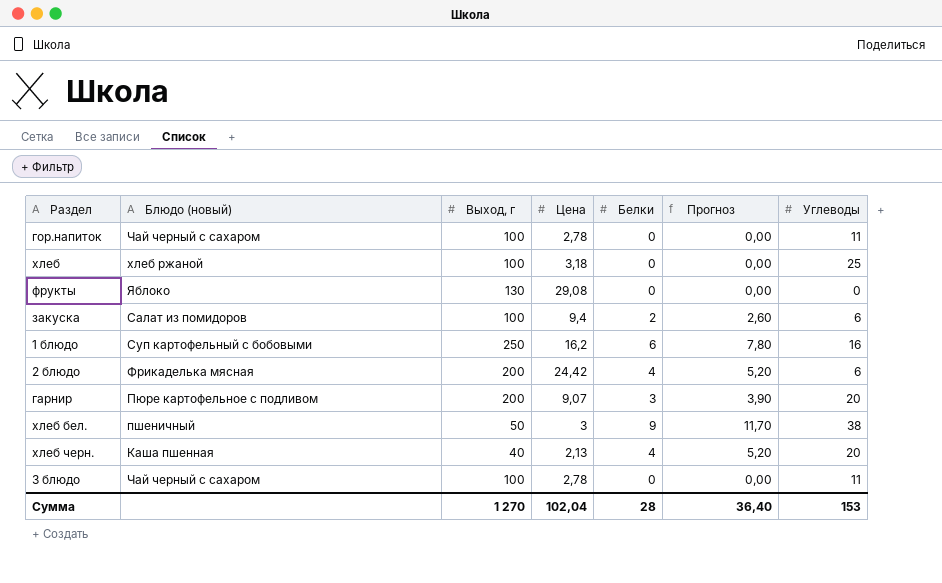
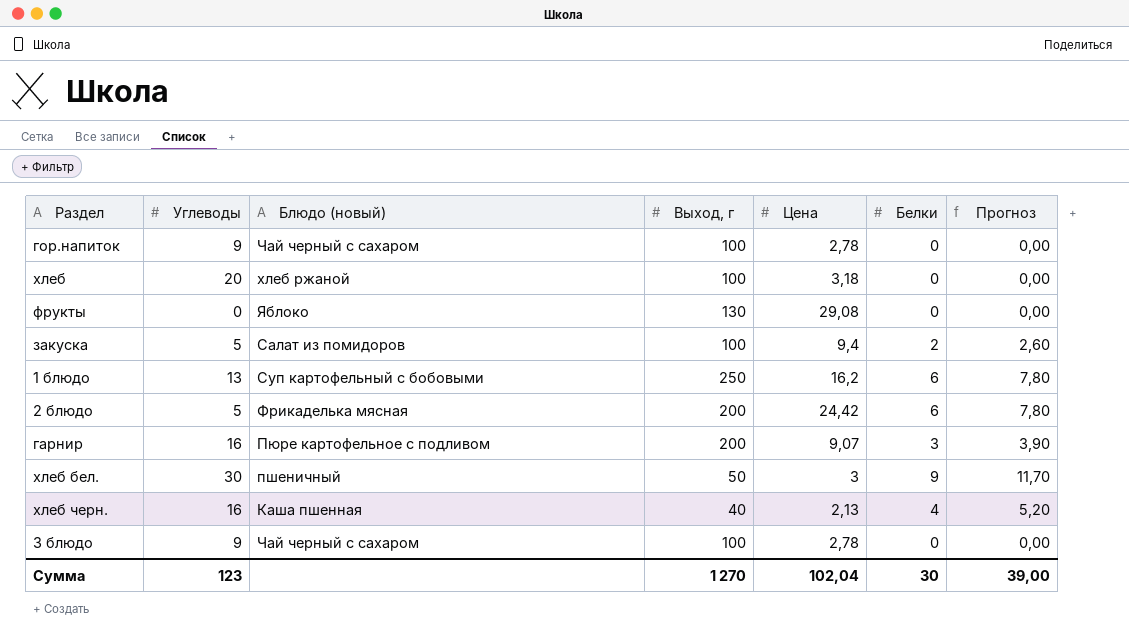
column Углеводы | position: 7 -> 2
гор.напиток | Углеводы: 11 -> 9
хлеб | Углеводы: 25 -> 20
закуска | Углеводы: 6 -> 5
1 блюдо | Углеводы: 16 -> 13
2 блюдо | Углеводы: 6 -> 5
2 блюдо | Белки: 4 -> 6
2 блюдо | Прогноз: 5,20 -> 7,80
гарнир | Углеводы: 20 -> 16
хлеб бел. | Углеводы: 38 -> 30
хлеб черн. | Углеводы: 20 -> 16
3 блюдо | Углеводы: 11 -> 9
Сумма | Углеводы: 153 -> 123
Сумма | Белки: 28 -> 30
Сумма | Прогноз: 36,40 -> 39,00

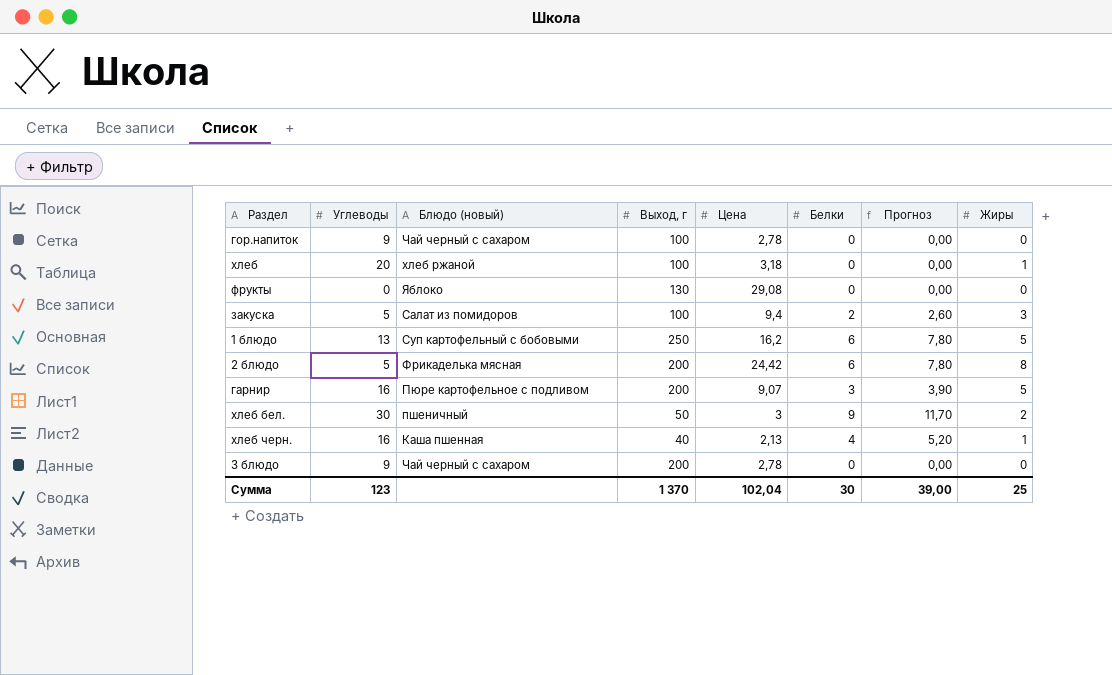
column Жиры | position: none -> 8
3 блюдо | Выход, г: 100 -> 200
Сумма | Выход, г: 1 270 -> 1 370

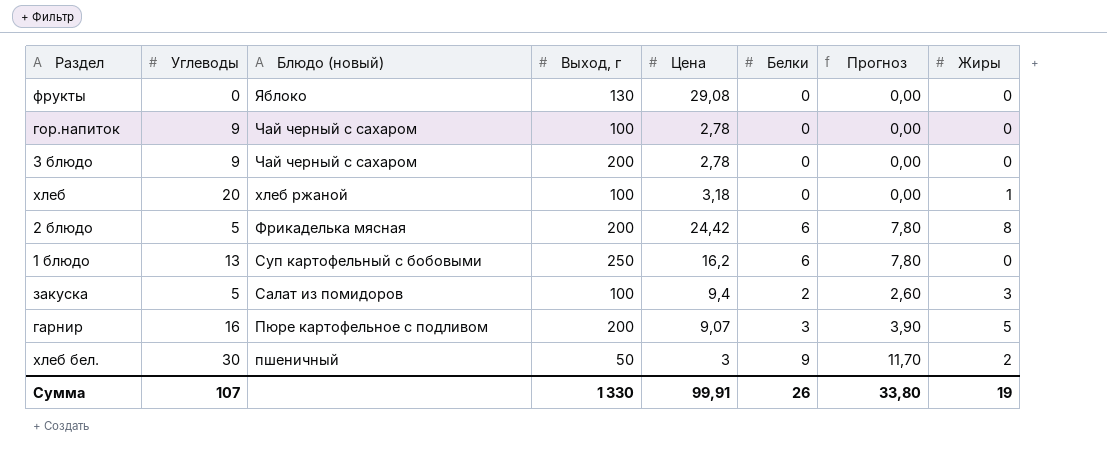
row order: none -> Блюдо (новый) descending
row хлеб черн.: 16 | Каша пшенная | 40 | 2,13 | 4 | 5,20 | 1 -> none
1 блюдо | Жиры: 5 -> 0
Сумма | Углеводы: 123 -> 107
Сумма | Выход, г: 1 370 -> 1 330
Сумма | Цена: 102,04 -> 99,91
Сумма | Белки: 30 -> 26
Сумма | Прогноз: 39,00 -> 33,80
Сумма | Жиры: 25 -> 19

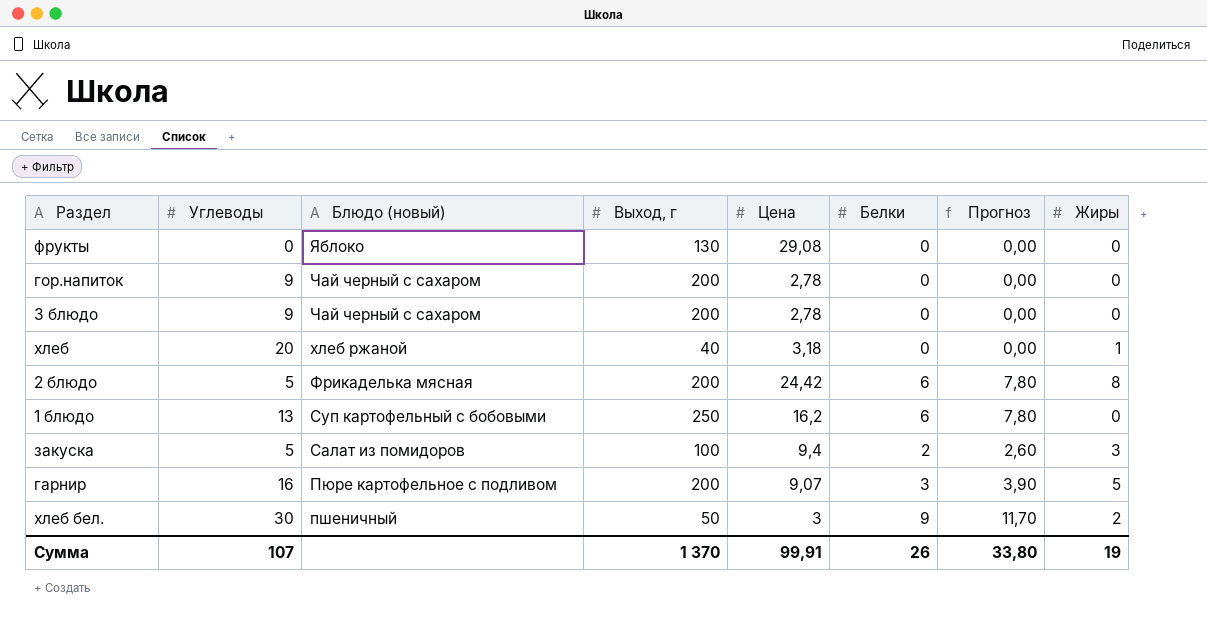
гор.напиток | Выход, г: 100 -> 200
хлеб | Выход, г: 100 -> 40
Сумма | Выход, г: 1 330 -> 1 370

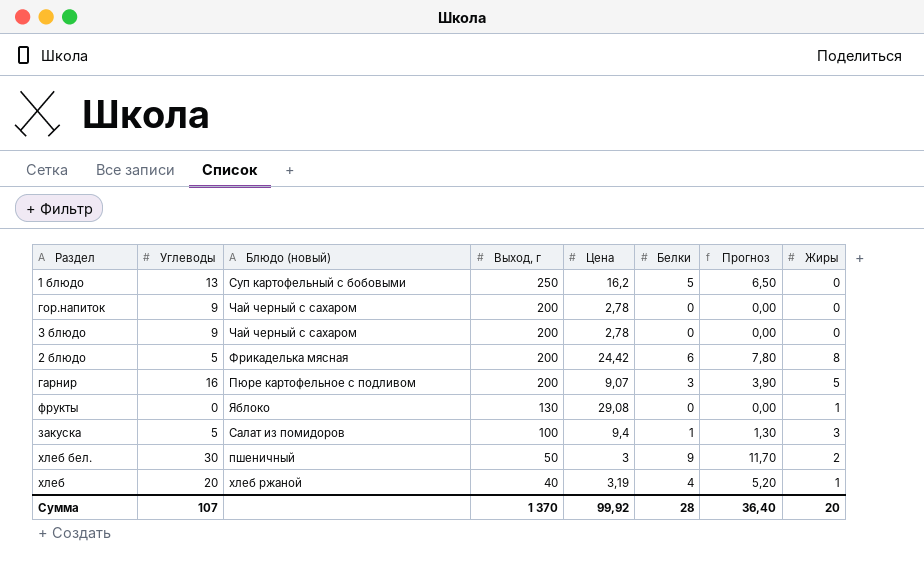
row order: Блюдо (новый) descending -> Выход, г descending
1 блюдо | Белки: 6 -> 5
1 блюдо | Прогноз: 7,80 -> 6,50
фрукты | Жиры: 0 -> 1
закуска | Белки: 2 -> 1
закуска | Прогноз: 2,60 -> 1,30
хлеб | Цена: 3,18 -> 3,19
хлеб | Белки: 0 -> 4
хлеб | Прогноз: 0,00 -> 5,20
Сумма | Цена: 99,91 -> 99,92
Сумма | Белки: 26 -> 28
Сумма | Прогноз: 33,80 -> 36,40
Сумма | Жиры: 19 -> 20

